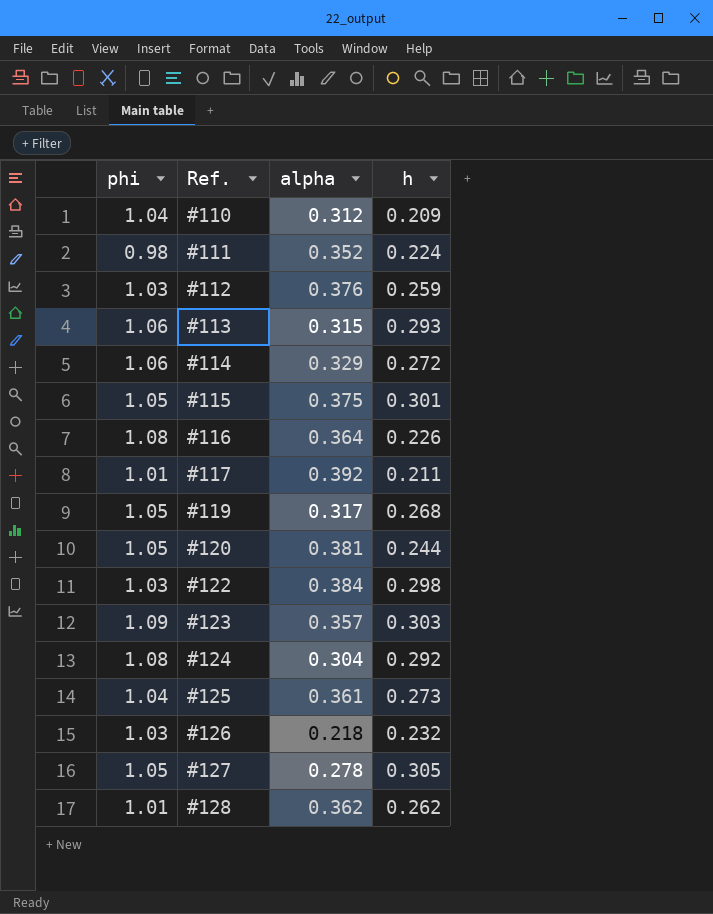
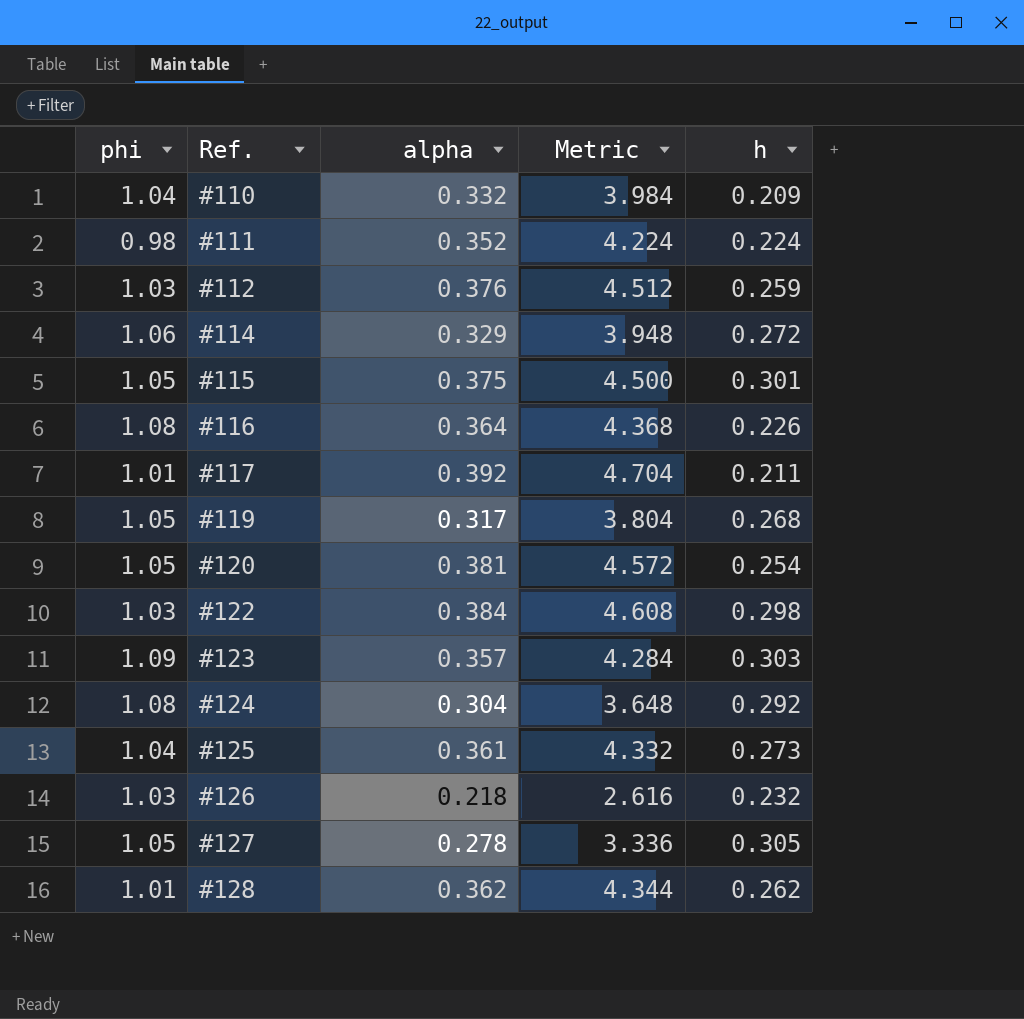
column Metric | formula: none -> [alpha] * 12
row #113: 1.06 | 0.315 | 0.293 -> none
#110 | alpha: 0.312 -> 0.332
#120 | h: 0.244 -> 0.254

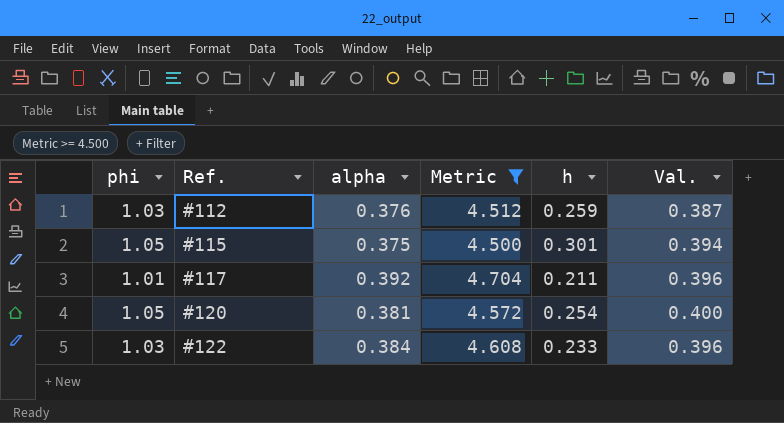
filter: none -> Metric >= 4.500
column Val. | formula: none -> [phi] * [alpha]
#122 | h: 0.298 -> 0.233

